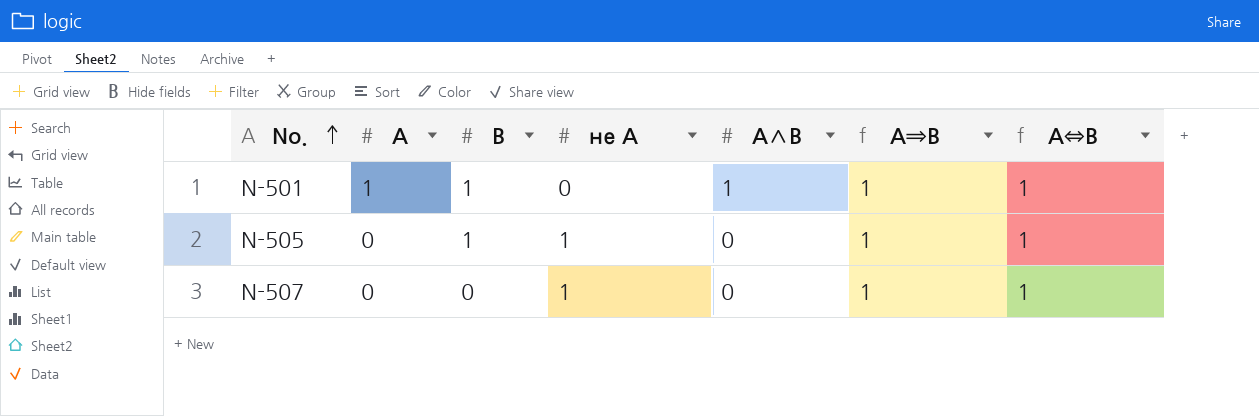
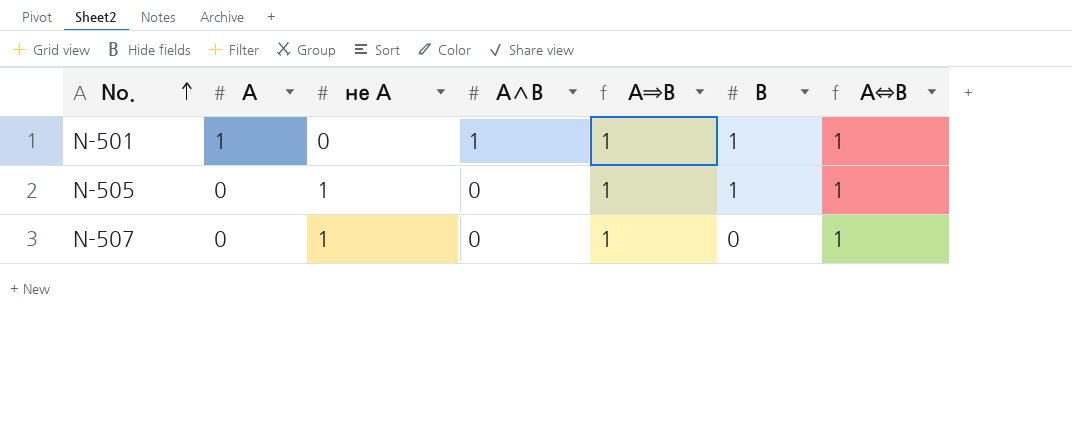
column B | position: 3 -> 6

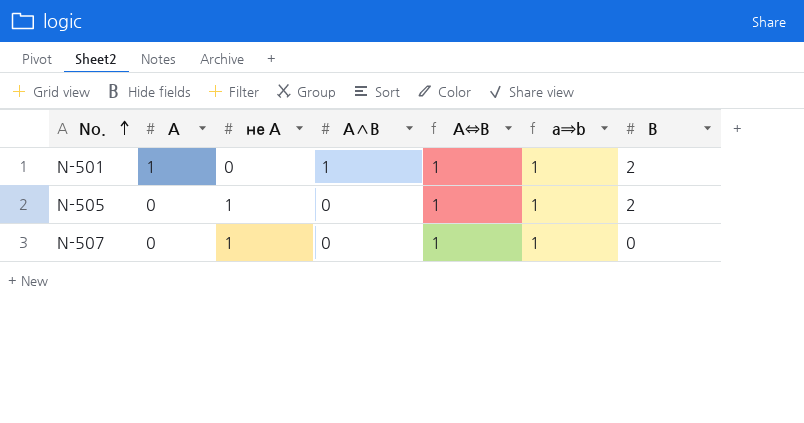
column A⇔B | position: 7 -> 5
column name: A⇒B -> a⇒b
N-501 | B: 1 -> 2
N-505 | B: 1 -> 2

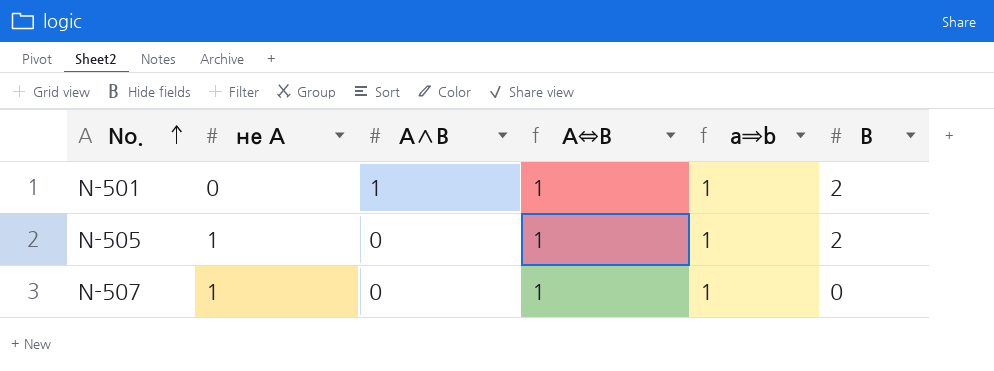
column A | position: 2 -> none

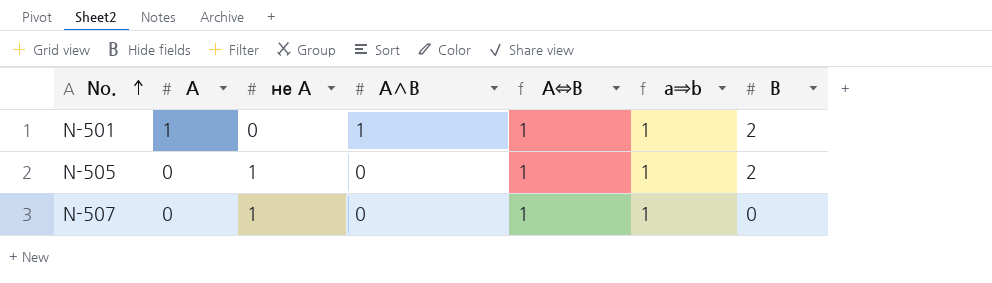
column A | position: none -> 2

